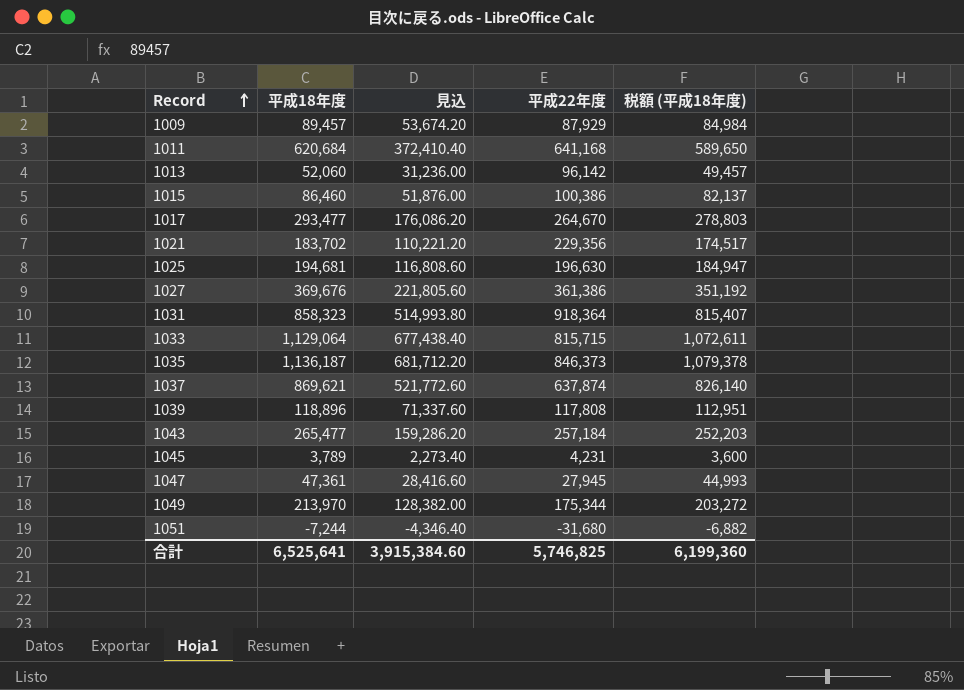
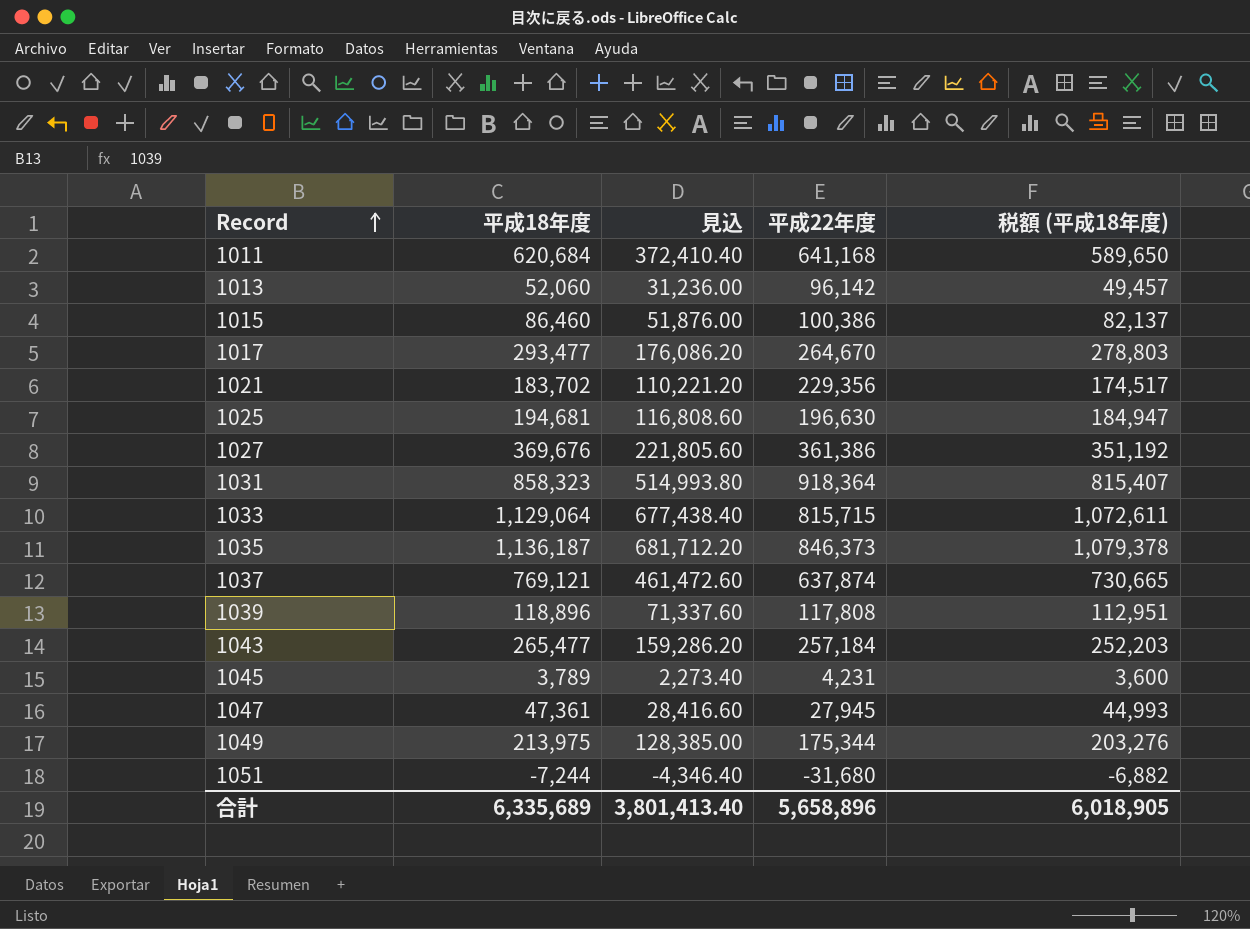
row 1009: 89,457 | 53,674.20 | 87,929 | 84,984 -> none
1037 | 平成18年度: 869,621 -> 769,121
1037 | 見込: 521,772.60 -> 461,472.60
1037 | 税額 (平成18年度): 826,140 -> 730,665
1049 | 平成18年度: 213,970 -> 213,975
1049 | 見込: 128,382.00 -> 128,385.00
1049 | 税額 (平成18年度): 203,272 -> 203,276
合計 | 平成18年度: 6,525,641 -> 6,335,689
合計 | 見込: 3,915,384.60 -> 3,801,413.40
合計 | 平成22年度: 5,746,825 -> 5,658,896
合計 | 税額 (平成18年度): 6,199,360 -> 6,018,905

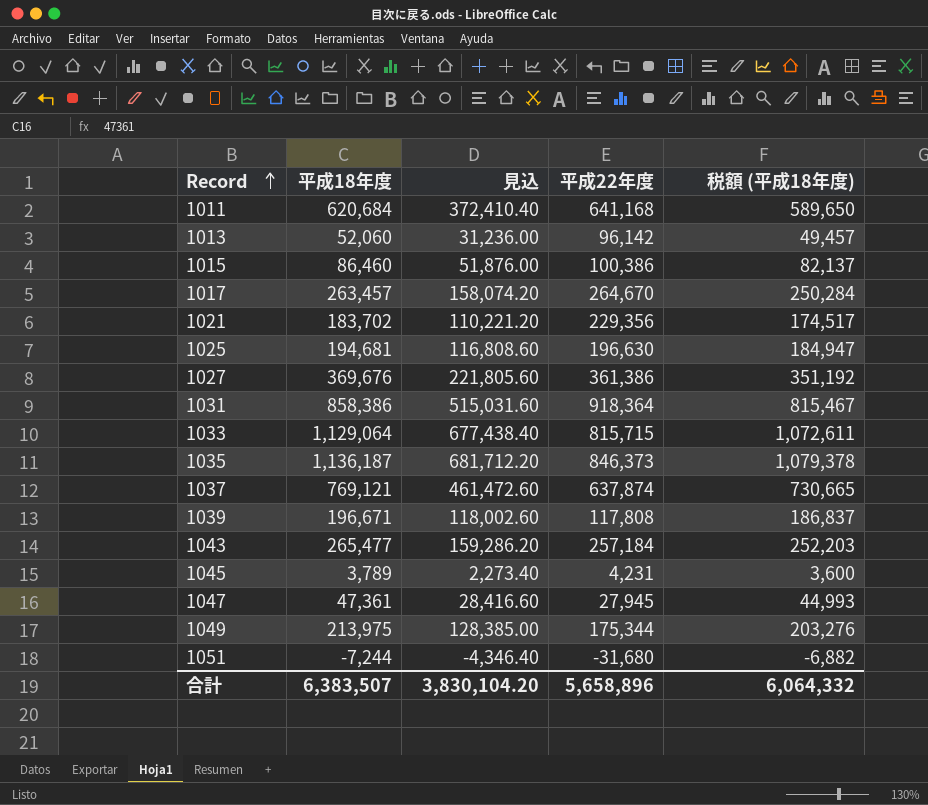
1017 | 平成18年度: 293,477 -> 263,457
1017 | 見込: 176,086.20 -> 158,074.20
1017 | 税額 (平成18年度): 278,803 -> 250,284
1031 | 平成18年度: 858,323 -> 858,386
1031 | 見込: 514,993.80 -> 515,031.60
1031 | 税額 (平成18年度): 815,407 -> 815,467
1039 | 平成18年度: 118,896 -> 196,671
1039 | 見込: 71,337.60 -> 118,002.60
1039 | 税額 (平成18年度): 112,951 -> 186,837
合計 | 平成18年度: 6,335,689 -> 6,383,507
合計 | 見込: 3,801,413.40 -> 3,830,104.20
合計 | 税額 (平成18年度): 6,018,905 -> 6,064,332

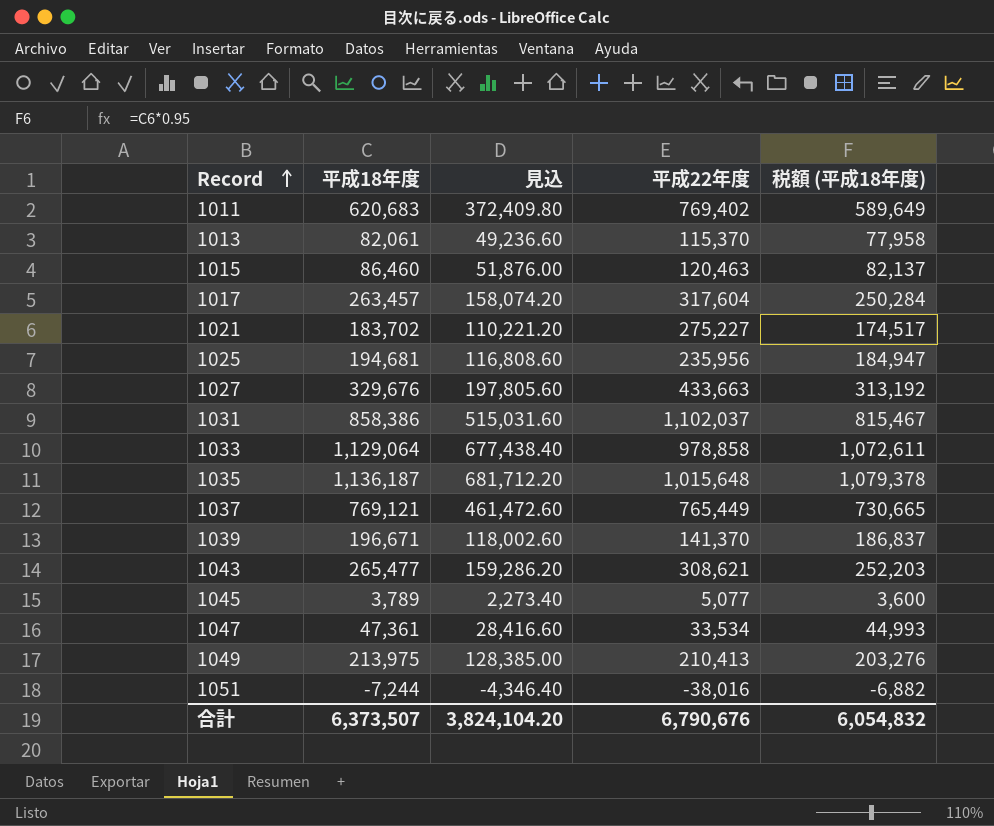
1011 | 平成18年度: 620,684 -> 620,683
1011 | 見込: 372,410.40 -> 372,409.80
1011 | 平成22年度: 641,168 -> 769,402
1011 | 税額 (平成18年度): 589,650 -> 589,649
1013 | 平成18年度: 52,060 -> 82,061
1013 | 見込: 31,236.00 -> 49,236.60
1013 | 平成22年度: 96,142 -> 115,370
1013 | 税額 (平成18年度): 49,457 -> 77,958
1015 | 平成22年度: 100,386 -> 120,463
1017 | 平成22年度: 264,670 -> 317,604
1021 | 平成22年度: 229,356 -> 275,227
1025 | 平成22年度: 196,630 -> 235,956
1027 | 平成18年度: 369,676 -> 329,676
1027 | 見込: 221,805.60 -> 197,805.60
1027 | 平成22年度: 361,386 -> 433,663
1027 | 税額 (平成18年度): 351,192 -> 313,192
1031 | 平成22年度: 918,364 -> 1,102,037
1033 | 平成22年度: 815,715 -> 978,858
1035 | 平成22年度: 846,373 -> 1,015,648
1037 | 平成22年度: 637,874 -> 765,449
1039 | 平成22年度: 117,808 -> 141,370
1043 | 平成22年度: 257,184 -> 308,621
1045 | 平成22年度: 4,231 -> 5,077
1047 | 平成22年度: 27,945 -> 33,534
1049 | 平成22年度: 175,344 -> 210,413
1051 | 平成22年度: -31,680 -> -38,016
合計 | 平成18年度: 6,383,507 -> 6,373,507
合計 | 見込: 3,830,104.20 -> 3,824,104.20
合計 | 平成22年度: 5,658,896 -> 6,790,676
合計 | 税額 (平成18年度): 6,064,332 -> 6,054,832

